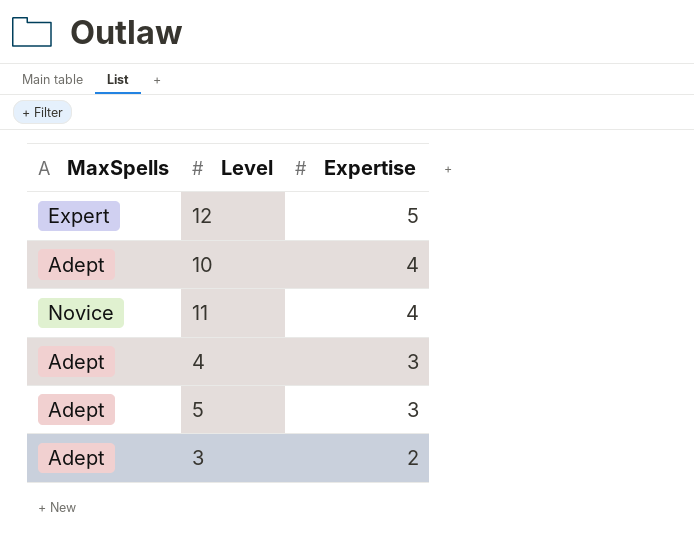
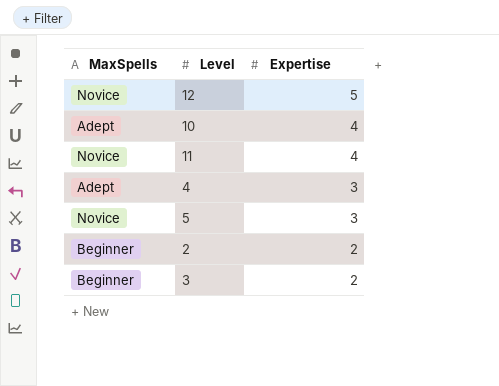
12 | MaxSpells: Expert -> Novice
5 | MaxSpells: Adept -> Novice
row 2: none -> Beginner | 2
3 | MaxSpells: Adept -> Beginner

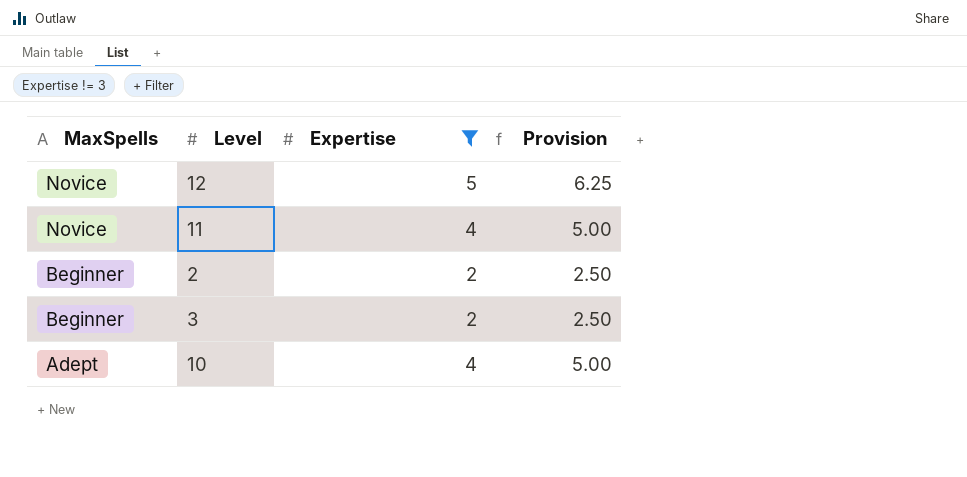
filter: none -> Expertise != 3
row order: Expertise descending -> MaxSpells descending
column Provision | formula: none -> [Expertise] * 1.25

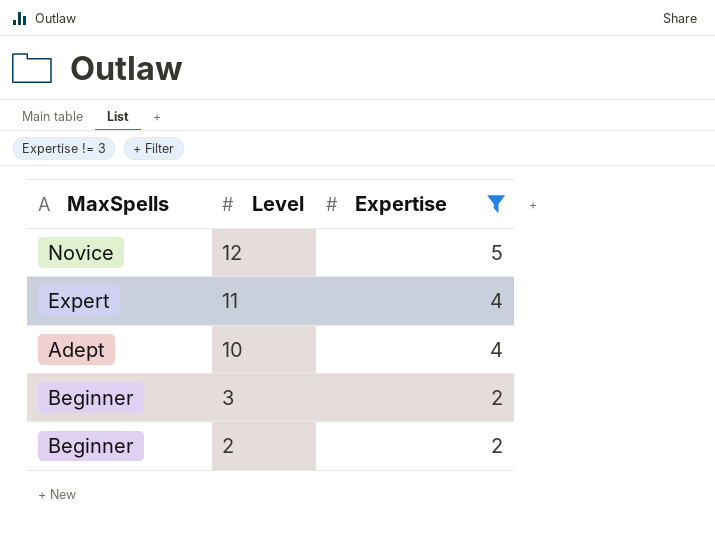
row order: MaxSpells descending -> Level descending
column Provision | formula: [Expertise] * 1.25 -> none
11 | MaxSpells: Novice -> Expert

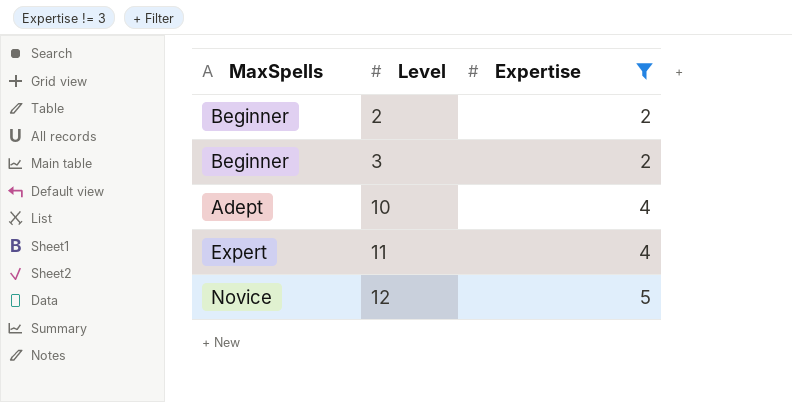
row order: Level descending -> Level ascending

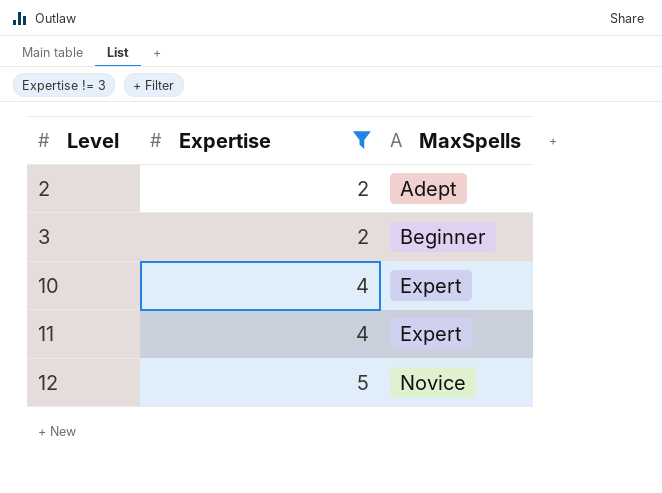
column MaxSpells | position: 1 -> 3
2 | MaxSpells: Beginner -> Adept
10 | MaxSpells: Adept -> Expert

